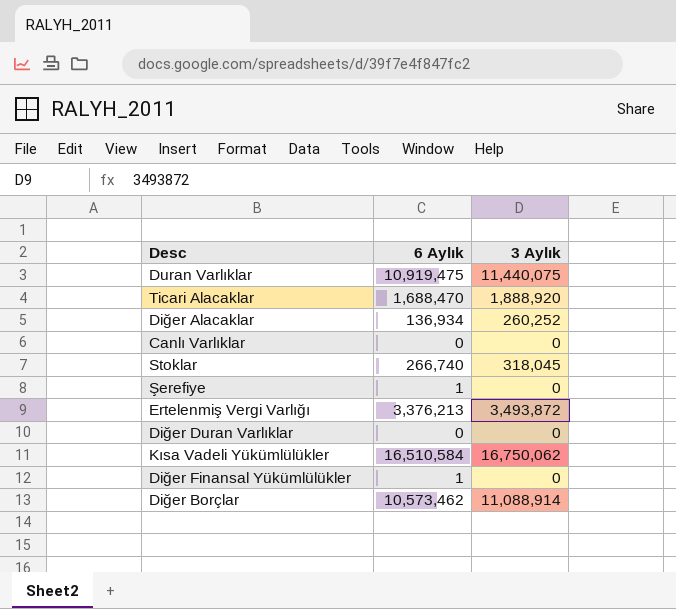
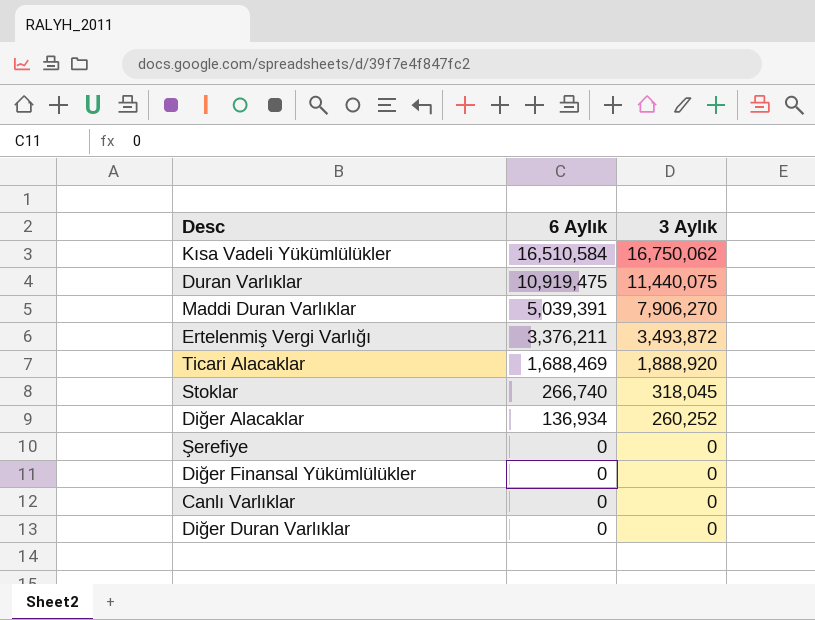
row order: none -> 6 Aylık descending
row Diğer Borçlar: 10,573,462 | 11,088,914 -> none
row Maddi Duran Varlıklar: none -> 5,039,391 | 7,906,270
Ertelenmiş Vergi Varlığı | 6 Aylık: 3,376,213 -> 3,376,211
Ticari Alacaklar | 6 Aylık: 1,688,470 -> 1,688,469
Şerefiye | 6 Aylık: 1 -> 0
Diğer Finansal Yükümlülükler | 6 Aylık: 1 -> 0

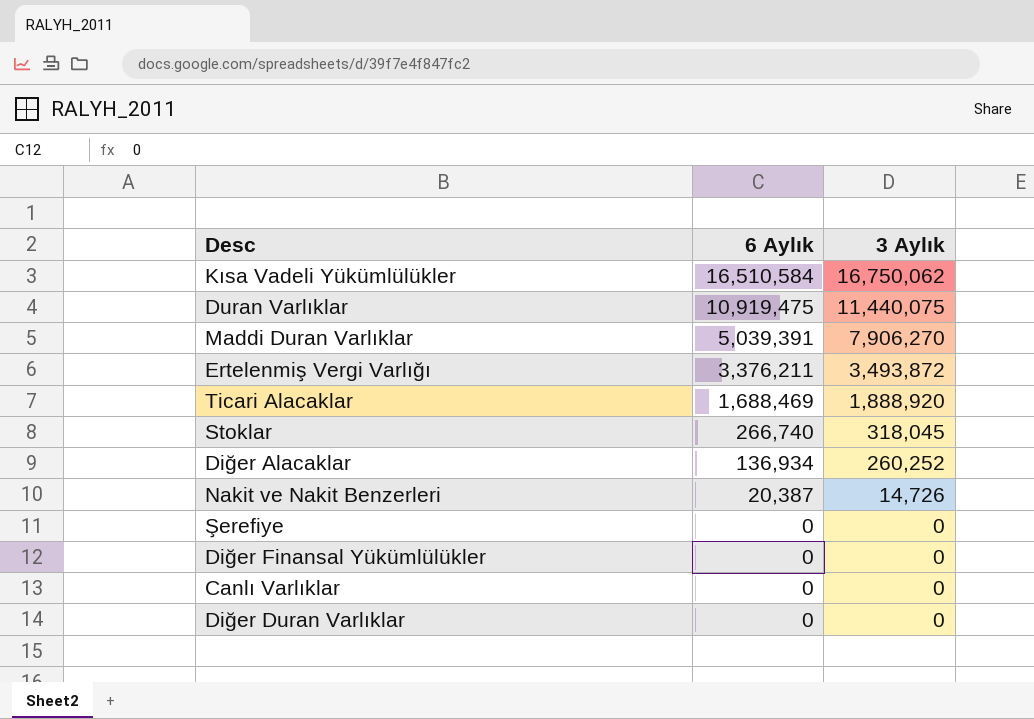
row Nakit ve Nakit Benzerleri: none -> 20,387 | 14,726

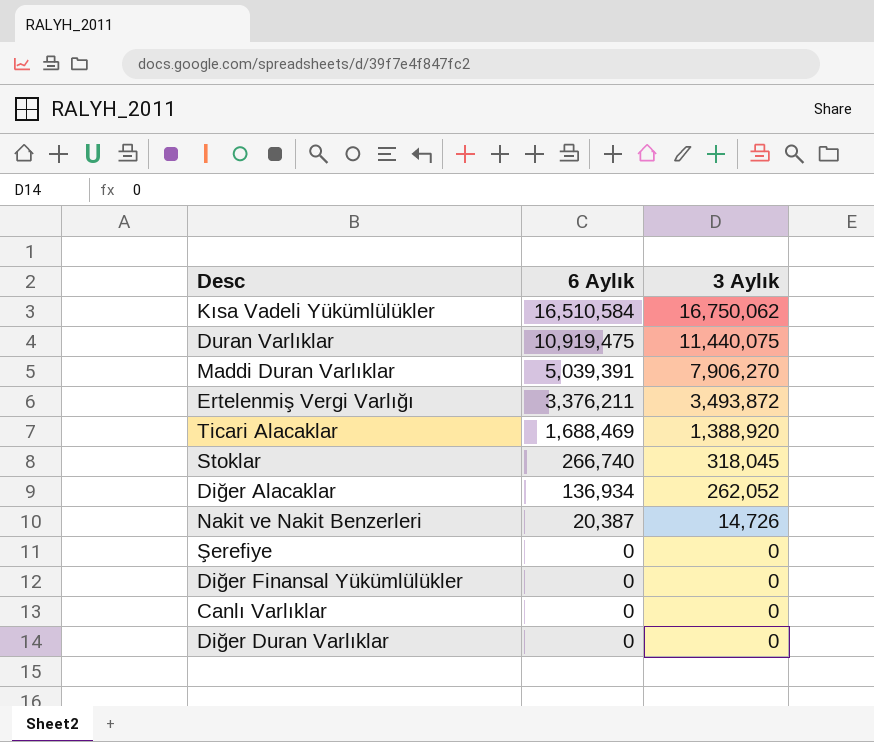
Ticari Alacaklar | 3 Aylık: 1,888,920 -> 1,388,920
Diğer Alacaklar | 3 Aylık: 260,252 -> 262,052

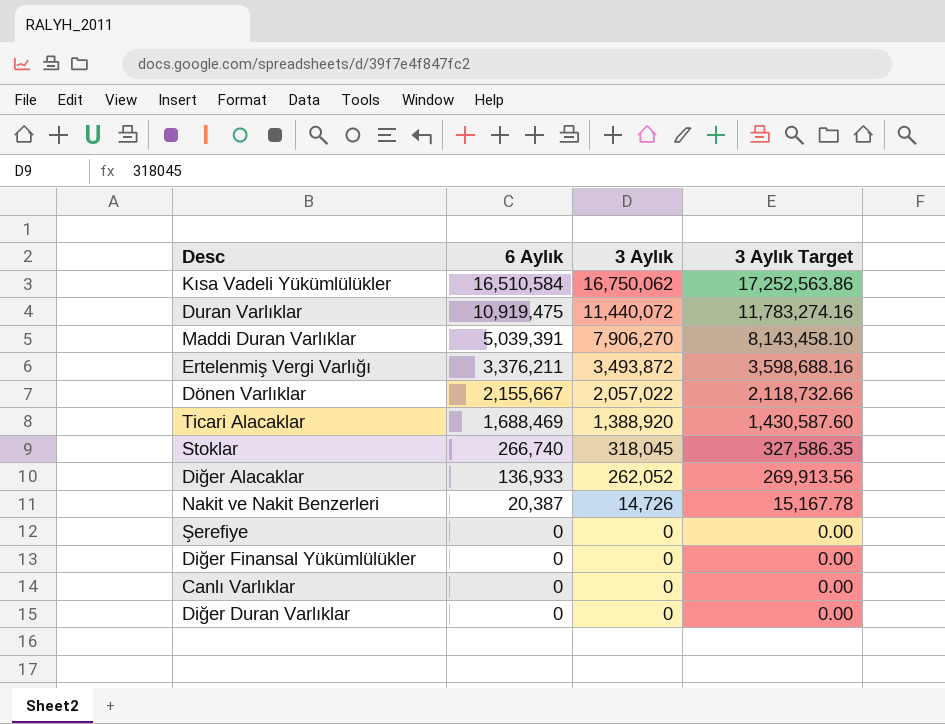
column 3 Aylık Target | formula: none -> [3 Aylık] * 1.03
Duran Varlıklar | 3 Aylık: 11,440,075 -> 11,440,072
row Dönen Varlıklar: none -> 2,155,667 | 2,057,022 | 2,118,732.66
Diğer Alacaklar | 6 Aylık: 136,934 -> 136,933

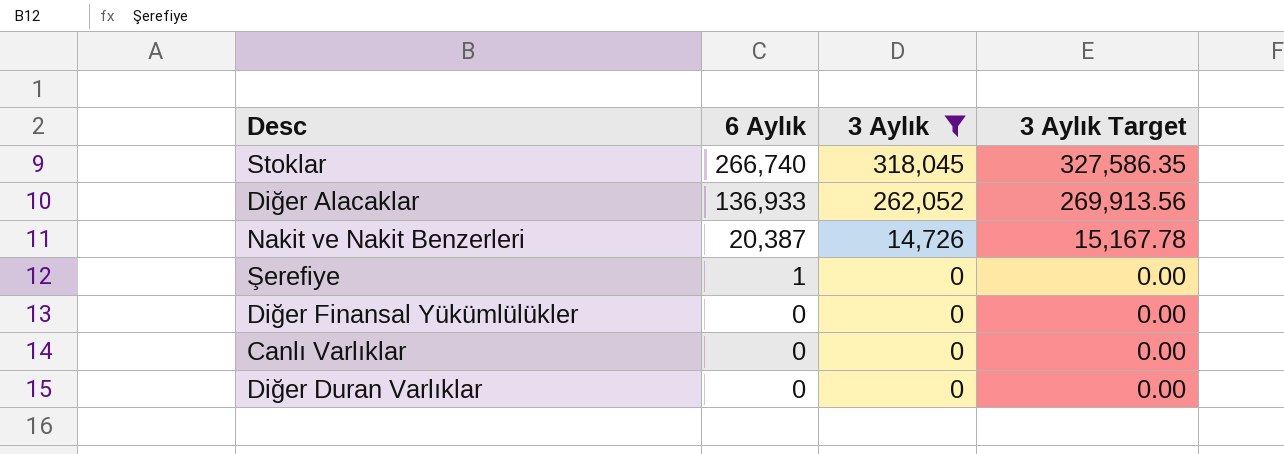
filter: none -> 3 Aylık <= 318,045
Şerefiye | 6 Aylık: 0 -> 1

